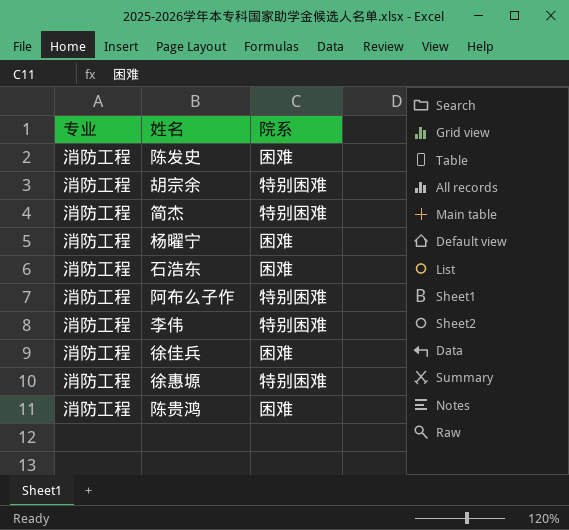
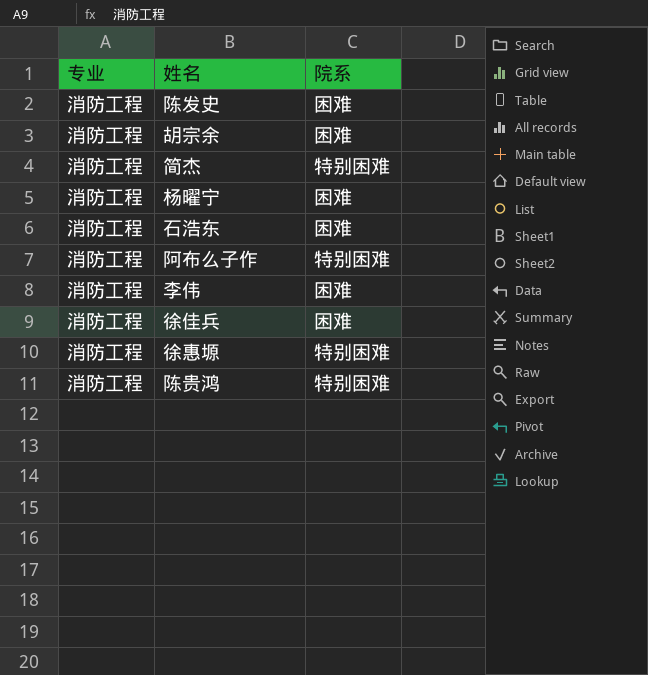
胡宗余 | 院系: 特别困难 -> 困难
李伟 | 院系: 特别困难 -> 困难
陈贵鸿 | 院系: 困难 -> 特别困难

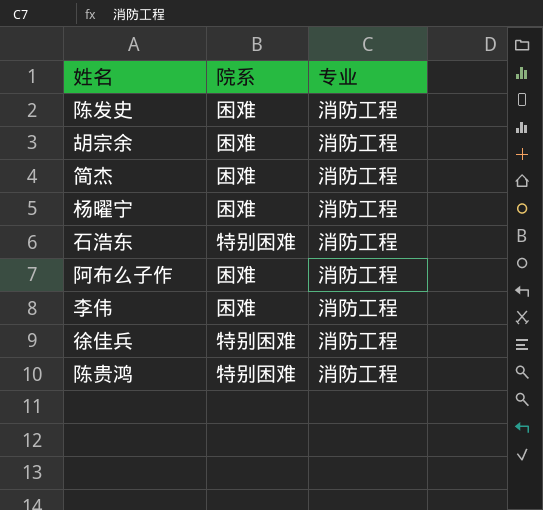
column 专业 | position: 1 -> 3
row 徐惠塬: 消防工程 | 特别困难 -> none
简杰 | 院系: 特别困难 -> 困难
石浩东 | 院系: 困难 -> 特别困难
阿布么子作 | 院系: 特别困难 -> 困难
徐佳兵 | 院系: 困难 -> 特别困难

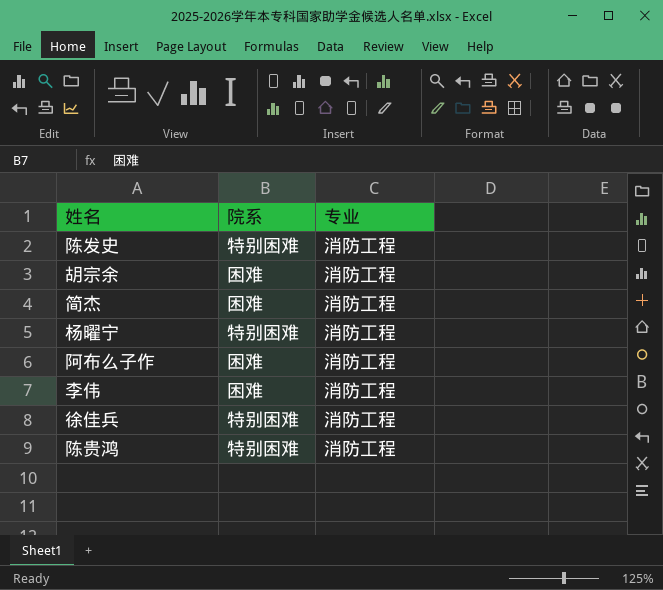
row 石浩东: 特别困难 | 消防工程 -> none
陈发史 | 院系: 困难 -> 特别困难
杨曜宁 | 院系: 困难 -> 特别困难

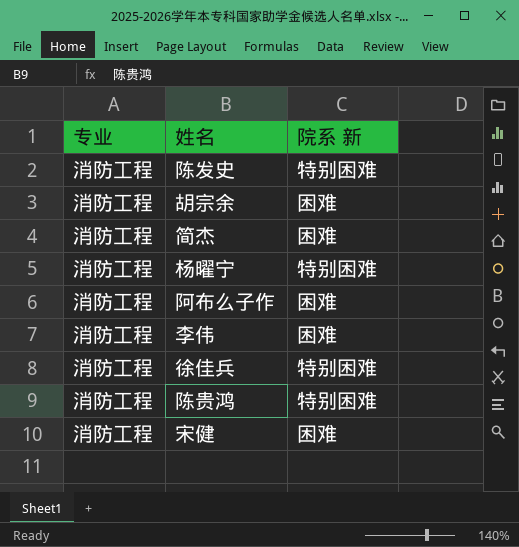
column 专业 | position: 3 -> 1
column name: 院系 -> 院系 新
row 宋健: none -> 消防工程 | 困难

